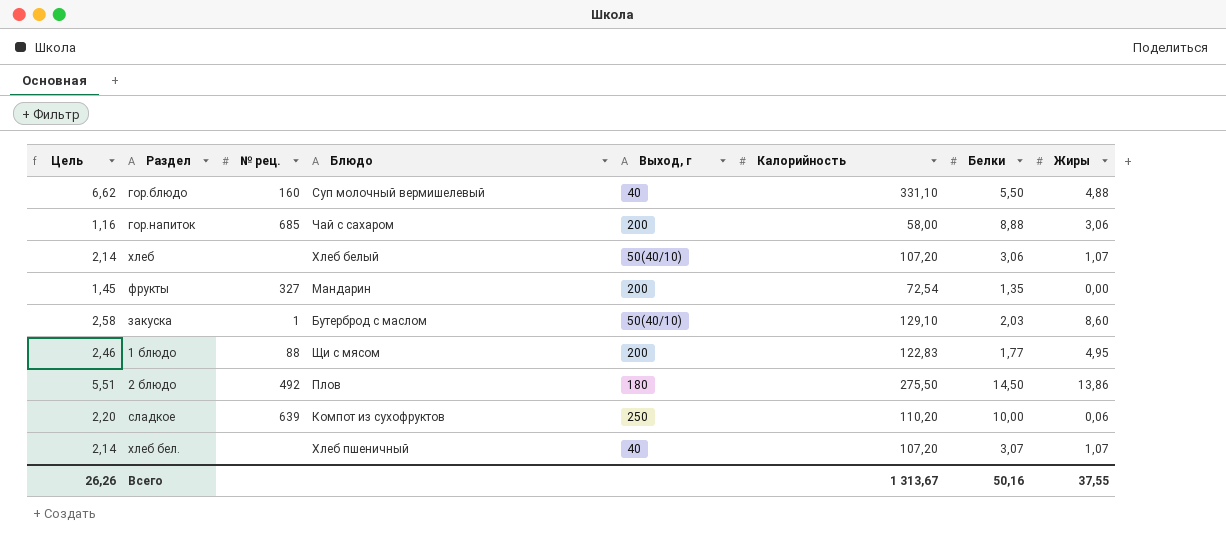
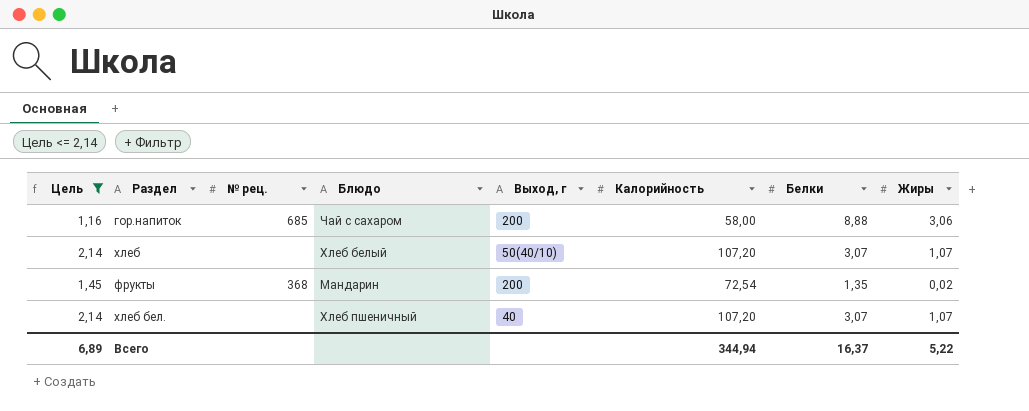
filter: none -> Цель <= 2,14
хлеб | Белки: 3,06 -> 3,07
фрукты | № рец.: 327 -> 368
фрукты | Жиры: 0,00 -> 0,02
Всего | Цель: 26,26 -> 6,89
Всего | Калорийность: 1 313,67 -> 344,94
Всего | Белки: 50,16 -> 16,37
Всего | Жиры: 37,55 -> 5,22

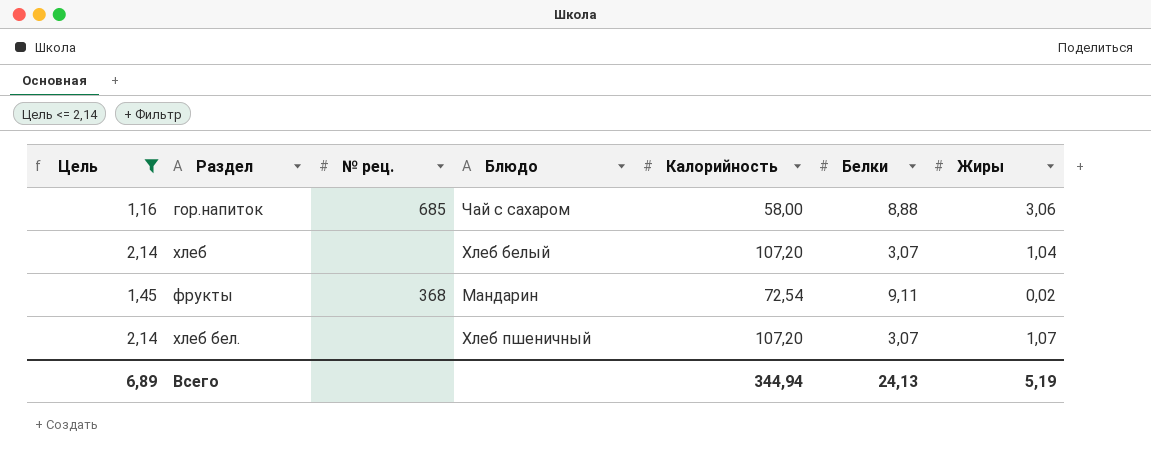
column Выход, г | position: 5 -> none
хлеб | Жиры: 1,07 -> 1,04
фрукты | Белки: 1,35 -> 9,11
Всего | Белки: 16,37 -> 24,13
Всего | Жиры: 5,22 -> 5,19

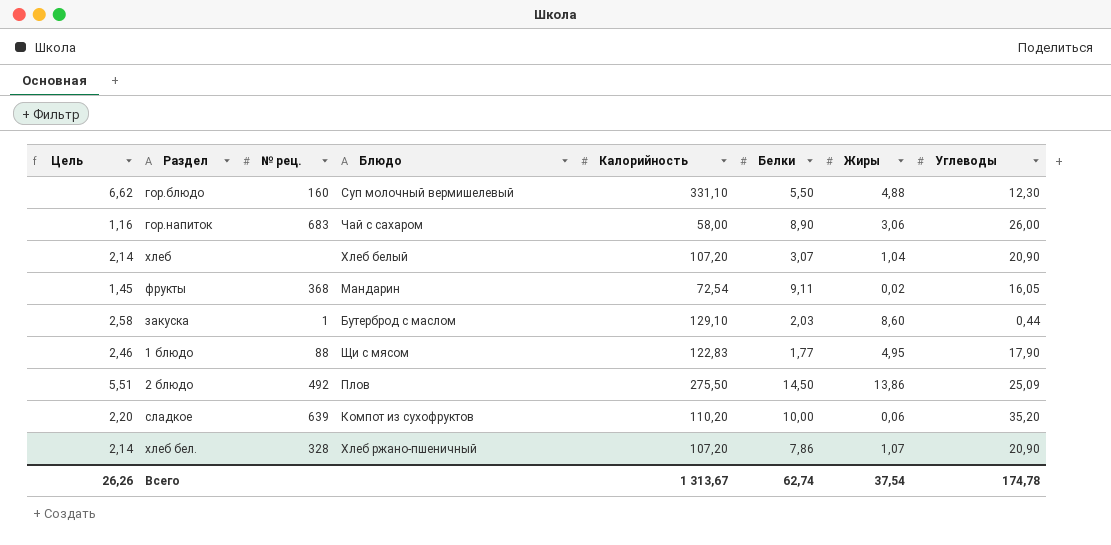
filter: Цель <= 2,14 -> none
column Углеводы | position: none -> 8
гор.напиток | № рец.: 685 -> 683
гор.напиток | Белки: 8,88 -> 8,90
хлеб бел. | № рец.: none -> 328
хлеб бел. | Блюдо: Хлеб пшеничный -> Хлеб ржано-пшеничный
хлеб бел. | Белки: 3,07 -> 7,86
Всего | Цель: 6,89 -> 26,26
Всего | Калорийность: 344,94 -> 1 313,67
Всего | Белки: 24,13 -> 62,74
Всего | Жиры: 5,19 -> 37,54

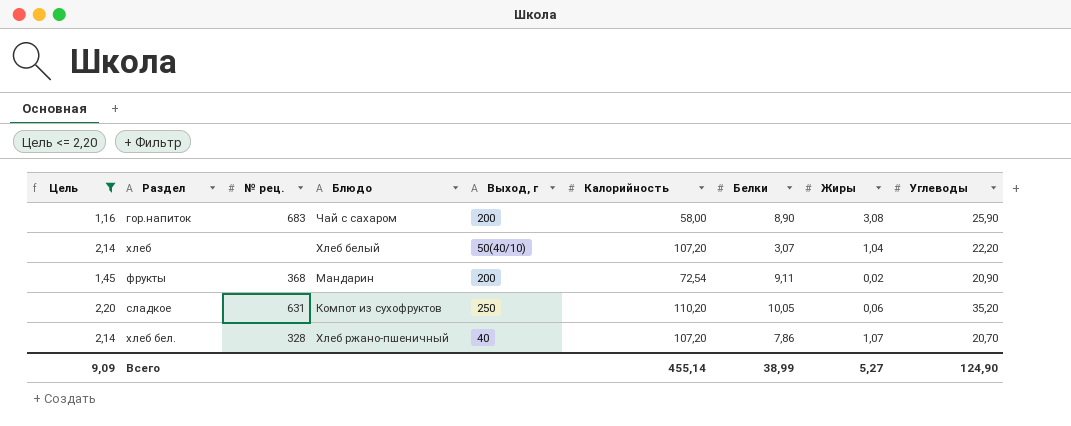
filter: none -> Цель <= 2,20
column Выход, г | position: none -> 5
гор.напиток | Жиры: 3,06 -> 3,08
гор.напиток | Углеводы: 26,00 -> 25,90
хлеб | Углеводы: 20,90 -> 22,20
фрукты | Углеводы: 16,05 -> 20,90
сладкое | № рец.: 639 -> 631
сладкое | Белки: 10,00 -> 10,05
хлеб бел. | Углеводы: 20,90 -> 20,70
Всего | Цель: 26,26 -> 9,09
Всего | Калорийность: 1 313,67 -> 455,14
Всего | Белки: 62,74 -> 38,99
Всего | Жиры: 37,54 -> 5,27
Всего | Углеводы: 174,78 -> 124,90

